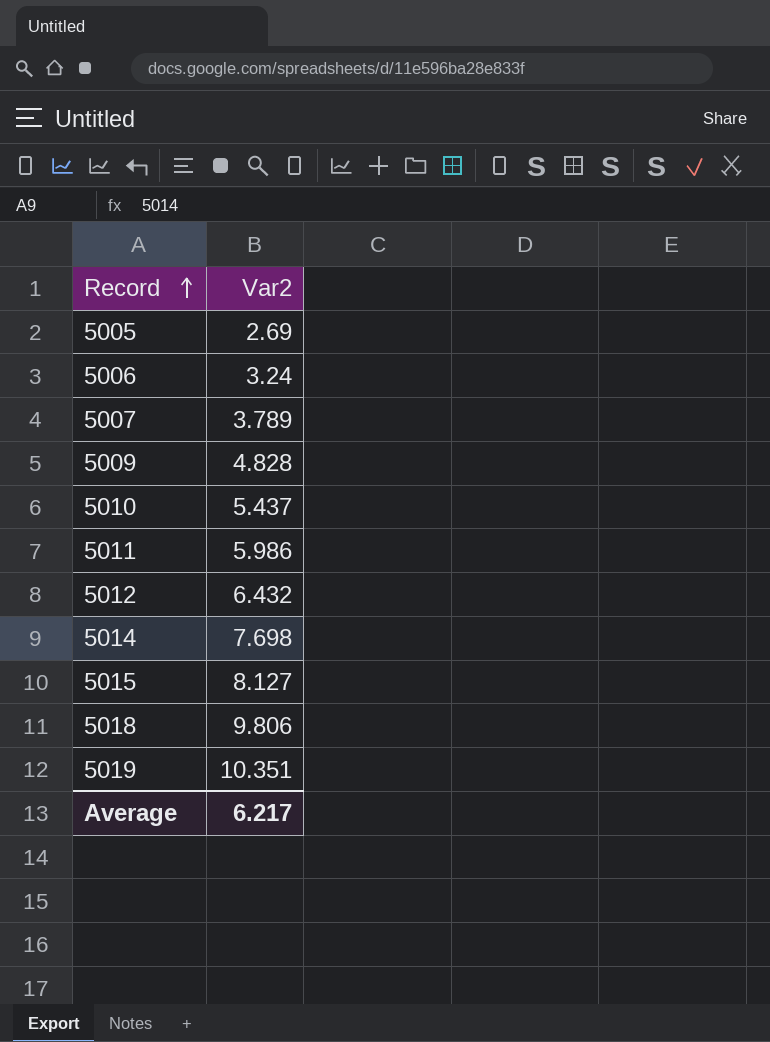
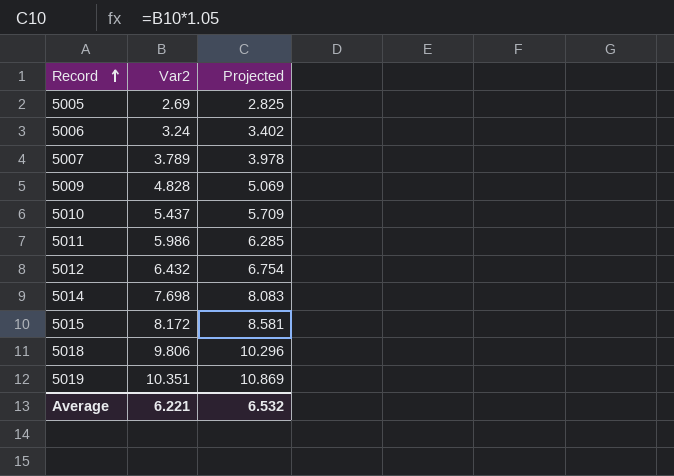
column Projected | formula: none -> [Var2] * 1.05
5015 | Var2: 8.127 -> 8.172
Average | Var2: 6.217 -> 6.221

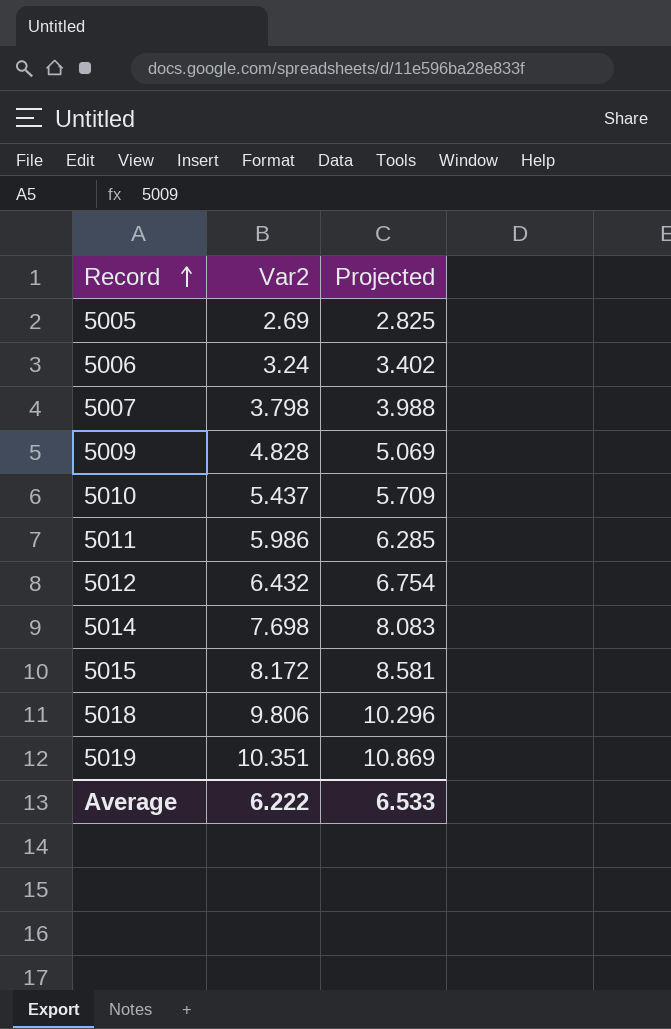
5007 | Var2: 3.789 -> 3.798
5007 | Projected: 3.978 -> 3.988
Average | Var2: 6.221 -> 6.222
Average | Projected: 6.532 -> 6.533

